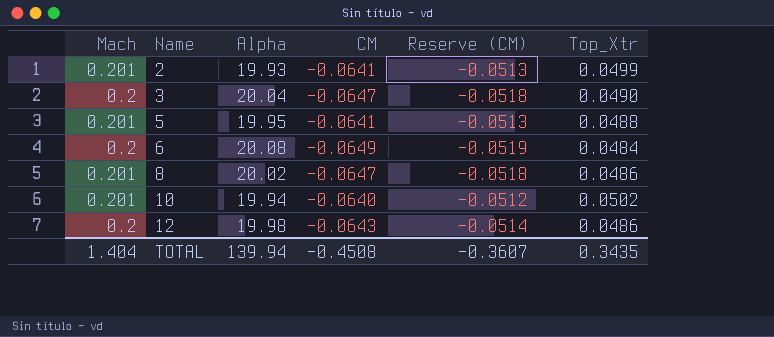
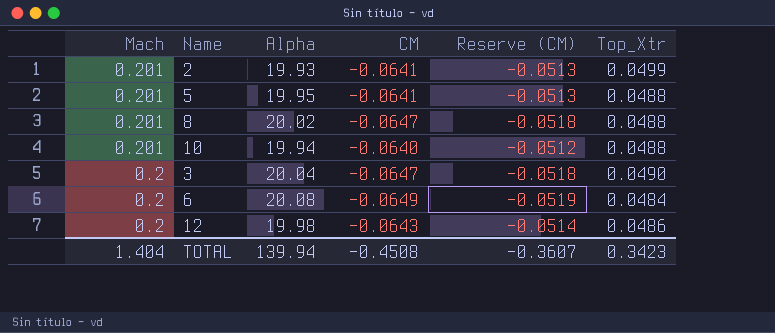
row order: Name ascending -> Mach descending
8 | Top_Xtr: 0.0486 -> 0.0488
10 | Top_Xtr: 0.0502 -> 0.0488
TOTAL | Top_Xtr: 0.3435 -> 0.3423

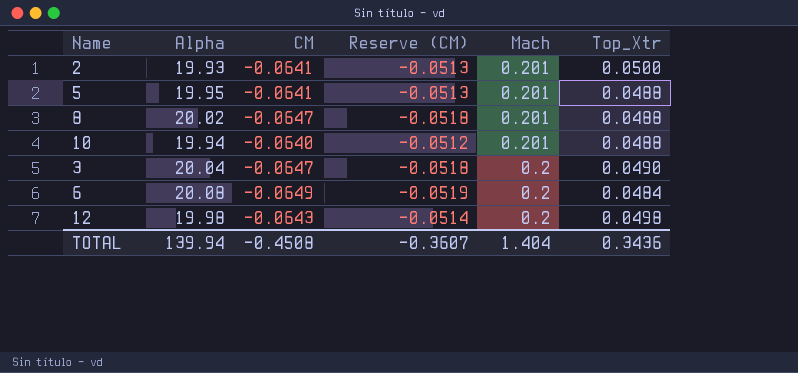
column Mach | position: 1 -> 5
2 | Top_Xtr: 0.0499 -> 0.0500
12 | Top_Xtr: 0.0486 -> 0.0498
TOTAL | Top_Xtr: 0.3423 -> 0.3436

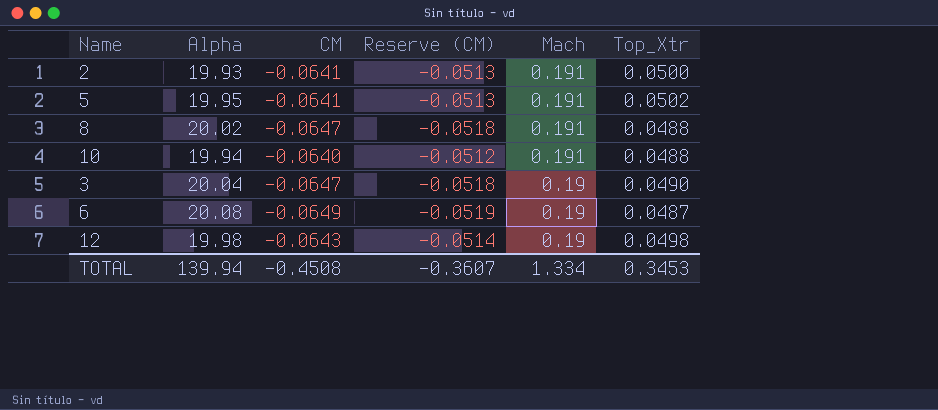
2 | Mach: 0.201 -> 0.191
5 | Mach: 0.201 -> 0.191
5 | Top_Xtr: 0.0488 -> 0.0502
8 | Mach: 0.201 -> 0.191
10 | Mach: 0.201 -> 0.191
3 | Mach: 0.2 -> 0.19
6 | Mach: 0.2 -> 0.19
6 | Top_Xtr: 0.0484 -> 0.0487
12 | Mach: 0.2 -> 0.19
TOTAL | Mach: 1.404 -> 1.334
TOTAL | Top_Xtr: 0.3436 -> 0.3453

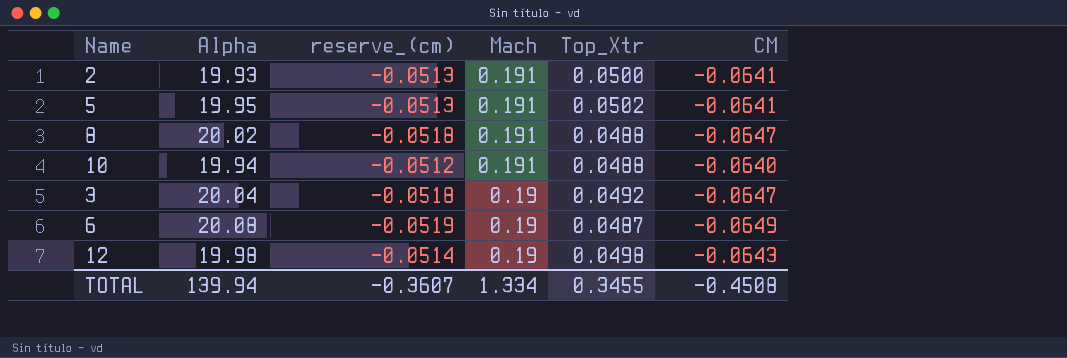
column name: Reserve (CM) -> reserve_(cm)
column CM | position: 3 -> 6
3 | Top_Xtr: 0.0490 -> 0.0492
TOTAL | Top_Xtr: 0.3453 -> 0.3455

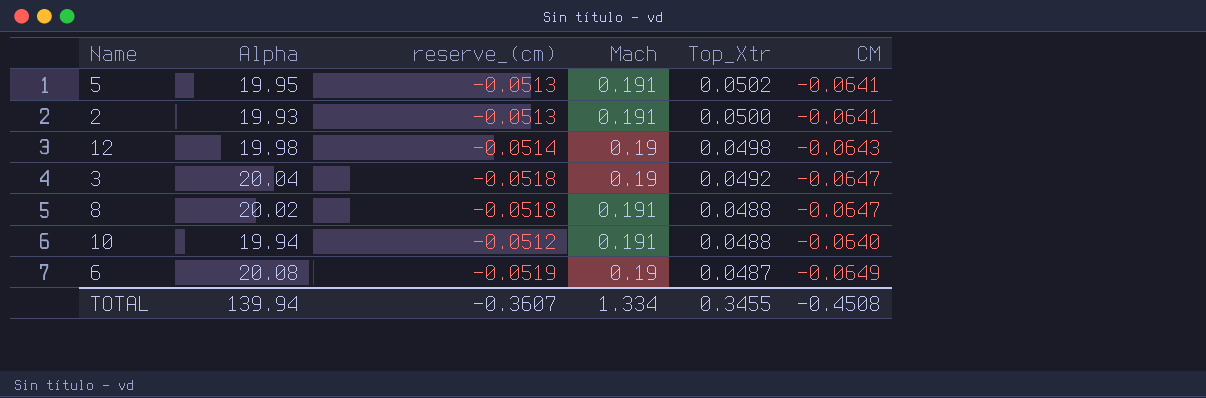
row order: Mach descending -> Top_Xtr descending

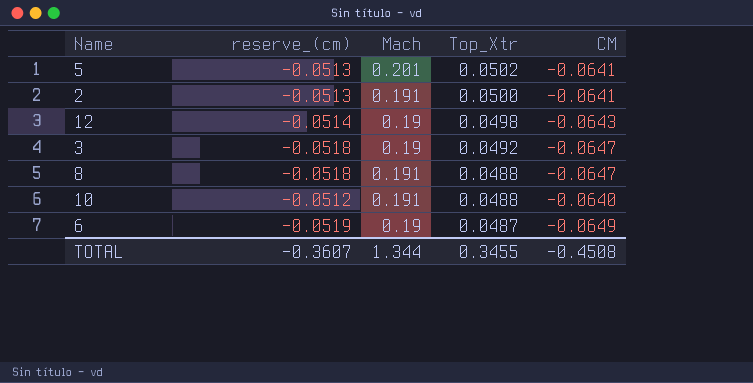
column Alpha | position: 2 -> none
5 | Mach: 0.191 -> 0.201
TOTAL | Mach: 1.334 -> 1.344

